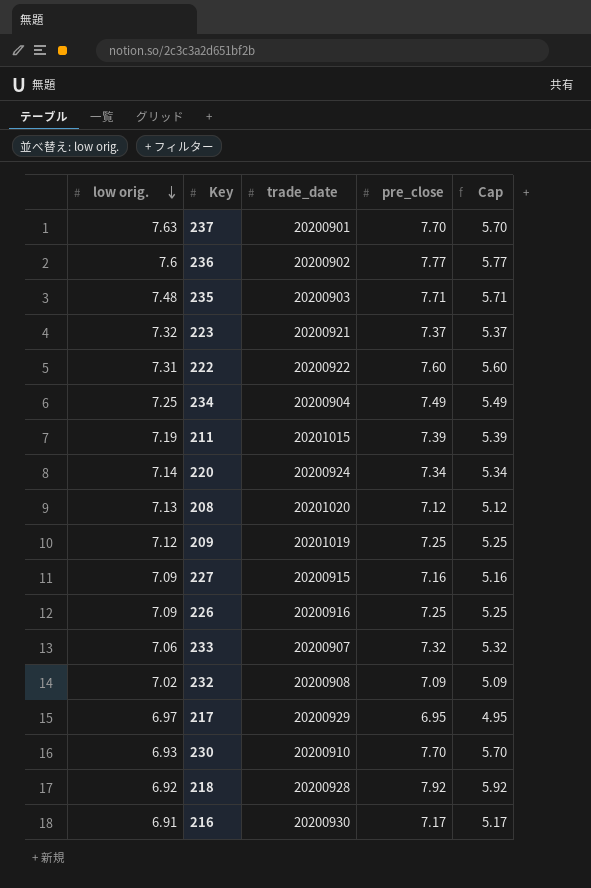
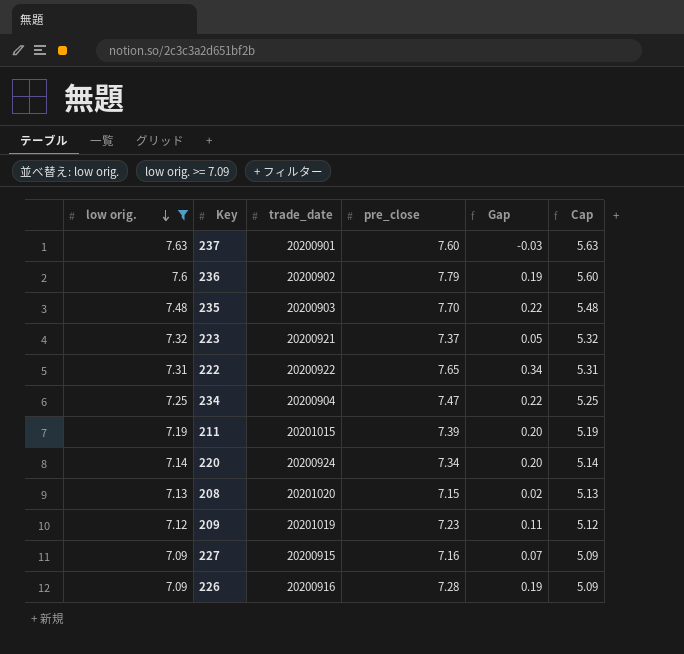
filter: none -> low orig. >= 7.09
column Gap | formula: none -> [pre_close] - [low orig.]
column Cap | formula: [pre_close] - 2 -> [low orig.] - 2
237 | pre_close: 7.70 -> 7.60
236 | pre_close: 7.77 -> 7.79
235 | pre_close: 7.71 -> 7.70
222 | pre_close: 7.60 -> 7.65
234 | pre_close: 7.49 -> 7.47
208 | pre_close: 7.12 -> 7.15
209 | pre_close: 7.25 -> 7.23
226 | pre_close: 7.25 -> 7.28

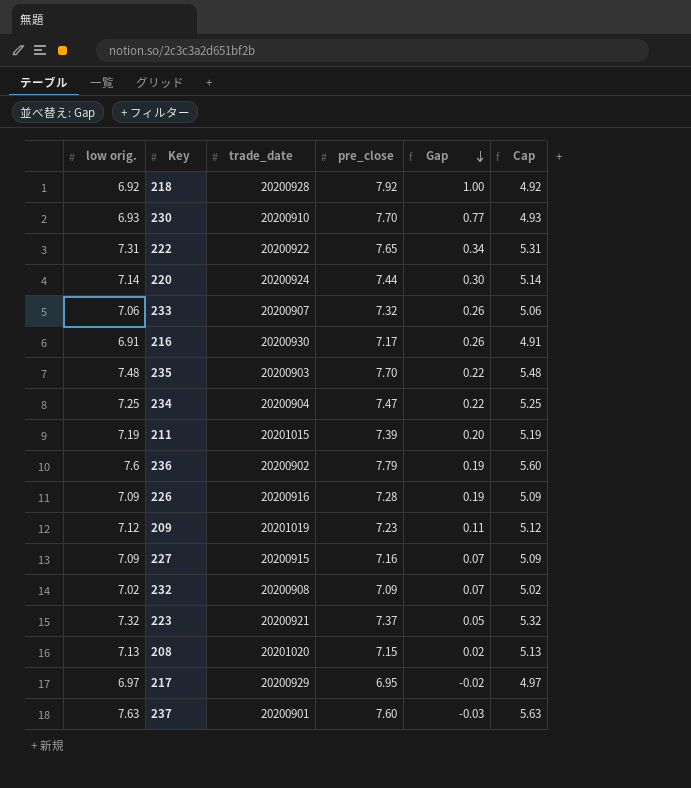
filter: low orig. >= 7.09 -> none
row order: low orig. descending -> Gap descending
220 | pre_close: 7.34 -> 7.44
220 | Gap: 0.20 -> 0.30

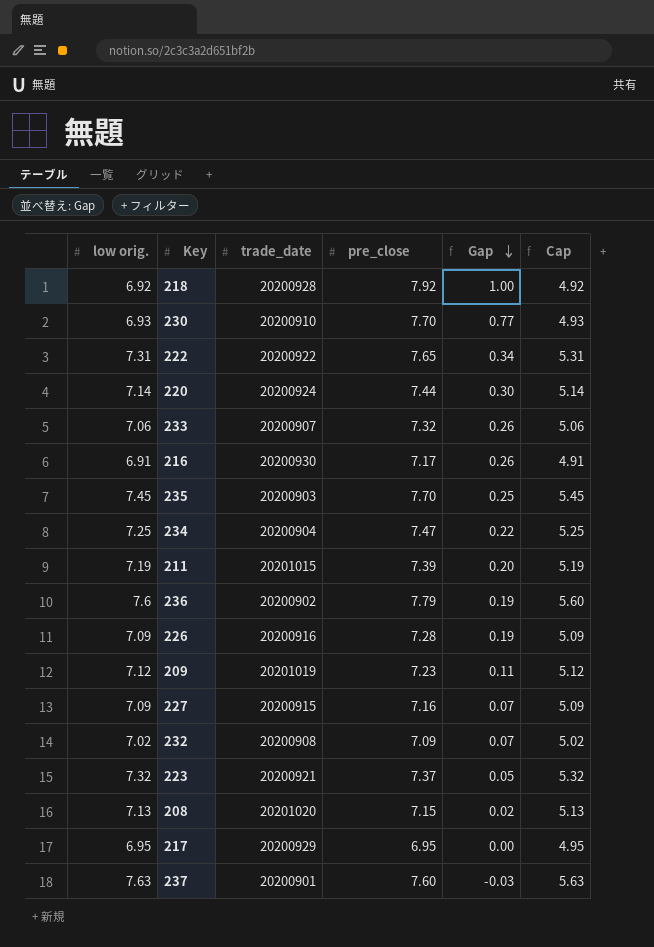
235 | low orig.: 7.48 -> 7.45
235 | Gap: 0.22 -> 0.25
235 | Cap: 5.48 -> 5.45
217 | low orig.: 6.97 -> 6.95
217 | Gap: -0.02 -> 0.00
217 | Cap: 4.97 -> 4.95

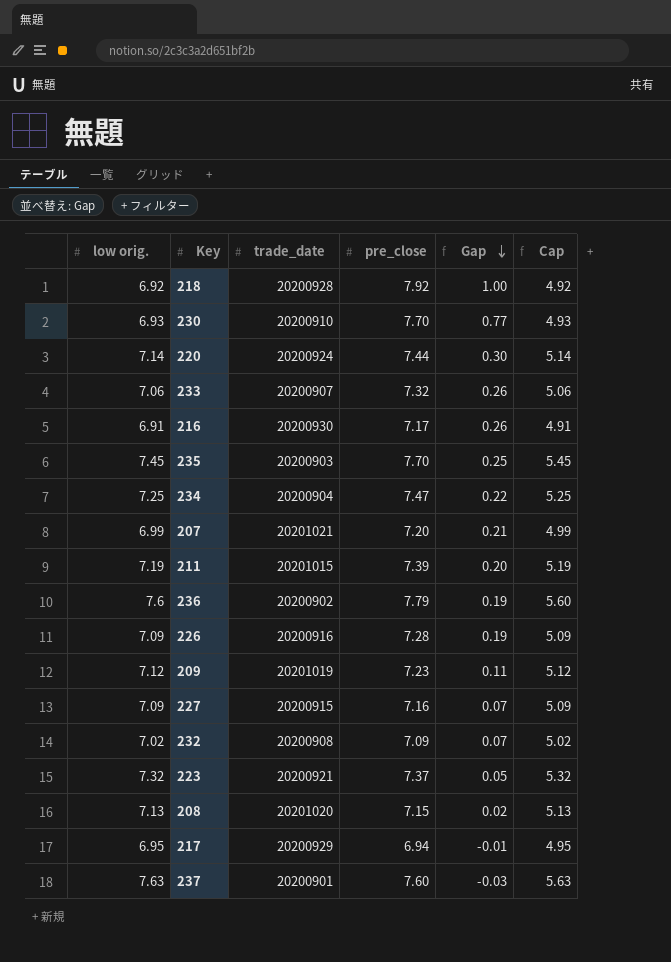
row 222: 7.31 | 20200922 | 7.65 | 0.34 | 5.31 -> none
row 207: none -> 6.99 | 20201021 | 7.20 | 0.21 | 4.99
217 | pre_close: 6.95 -> 6.94
217 | Gap: 0.00 -> -0.01

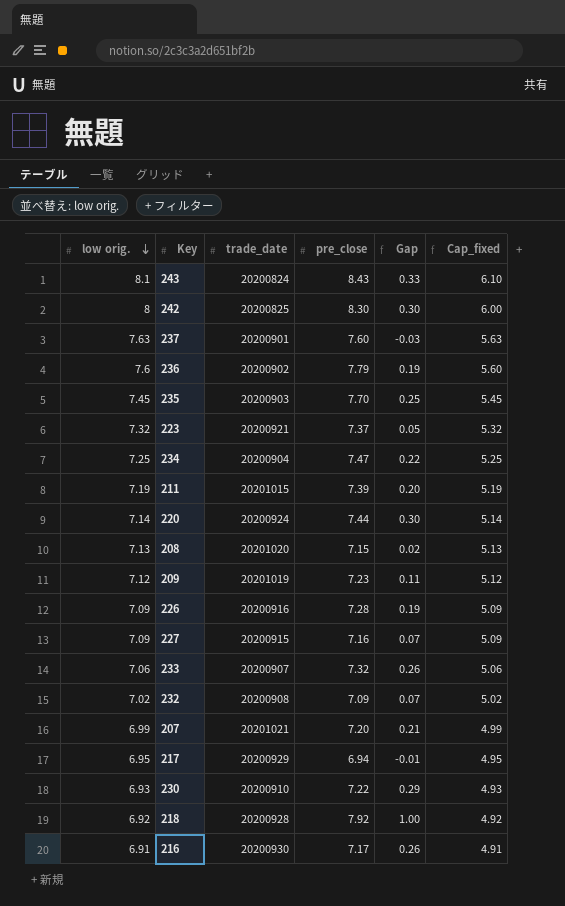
row order: Gap descending -> low orig. descending
column name: Cap -> Cap_fixed
row 243: none -> 8.1 | 20200824 | 8.43 | 0.33 | 6.10
row 242: none -> 8 | 20200825 | 8.30 | 0.30 | 6.00
230 | pre_close: 7.70 -> 7.22
230 | Gap: 0.77 -> 0.29

